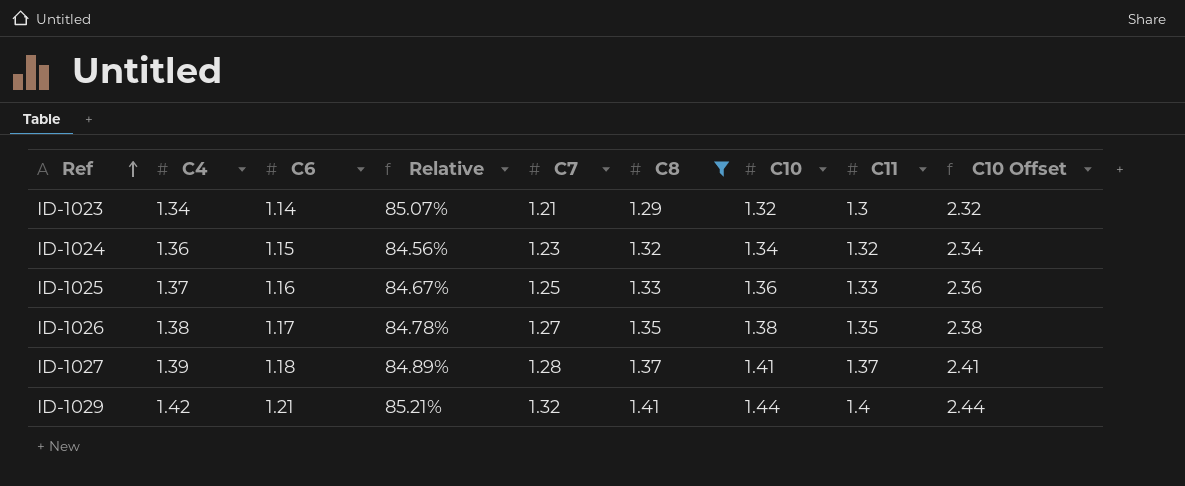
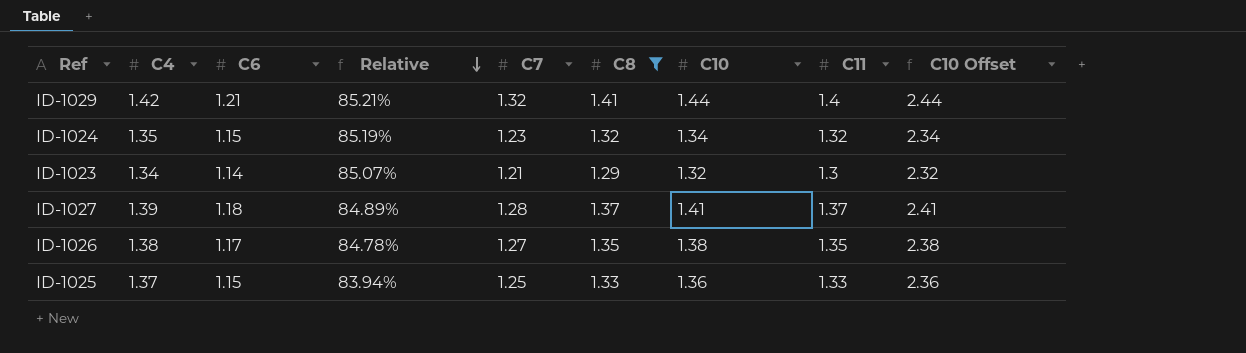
row order: Ref ascending -> Relative descending
ID-1024 | C4: 1.36 -> 1.35
ID-1024 | Relative: 84.56% -> 85.19%
ID-1025 | C6: 1.16 -> 1.15
ID-1025 | Relative: 84.67% -> 83.94%

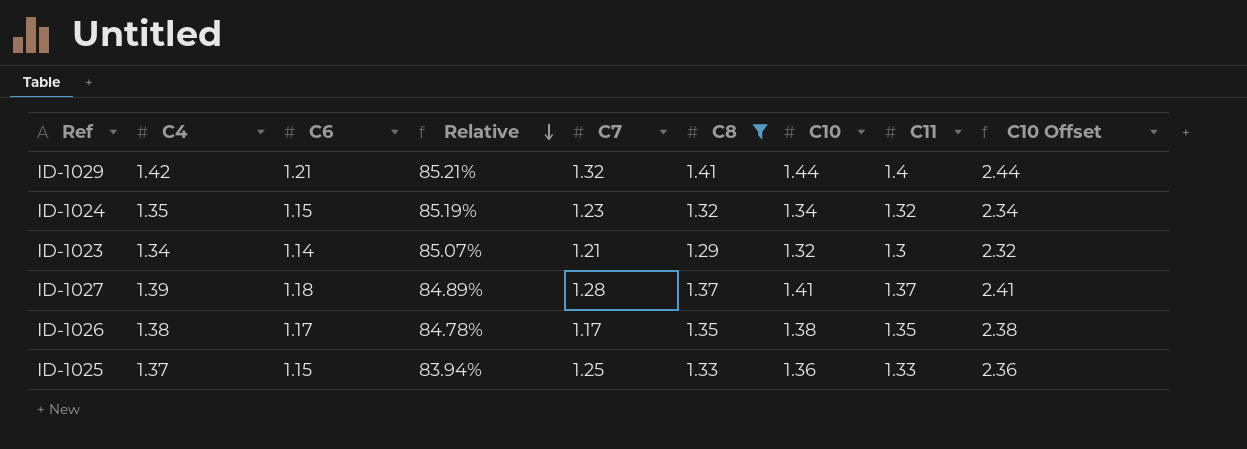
ID-1026 | C7: 1.27 -> 1.17

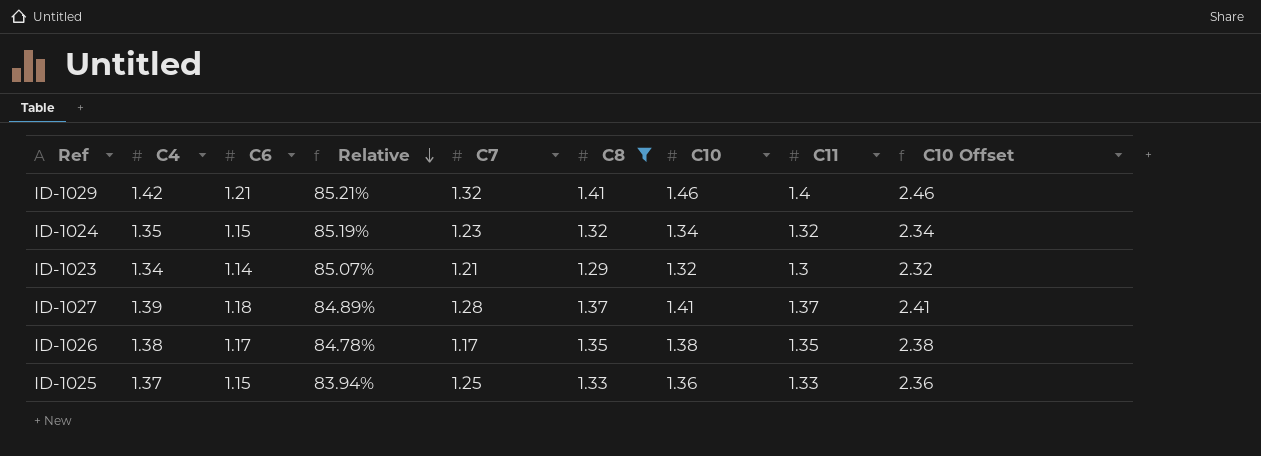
ID-1029 | C10: 1.44 -> 1.46
ID-1029 | C10 Offset: 2.44 -> 2.46

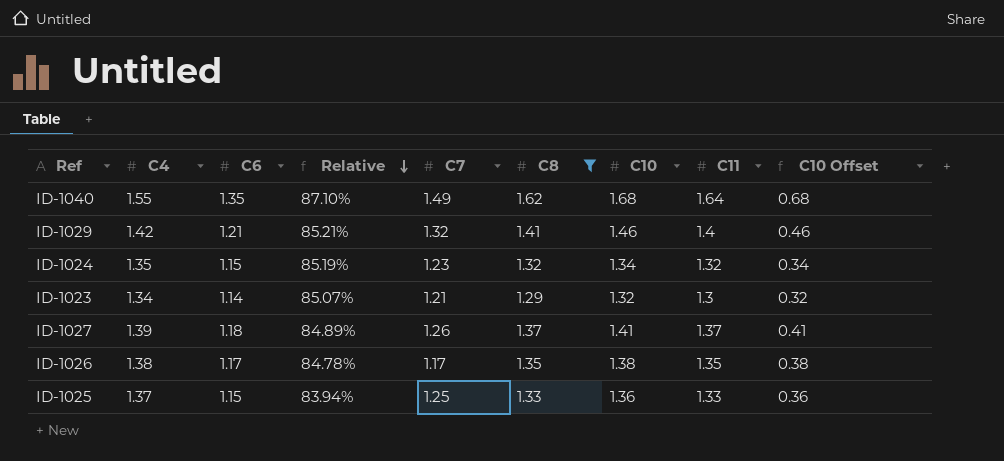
column C10 Offset | formula: [C10] + 1 -> [C10] - 1
row ID-1040: none -> 1.55 | 1.35 | 87.10% | 1.49 | 1.62 | 1.68 | 1.64 | 0.68
ID-1027 | C7: 1.28 -> 1.26

